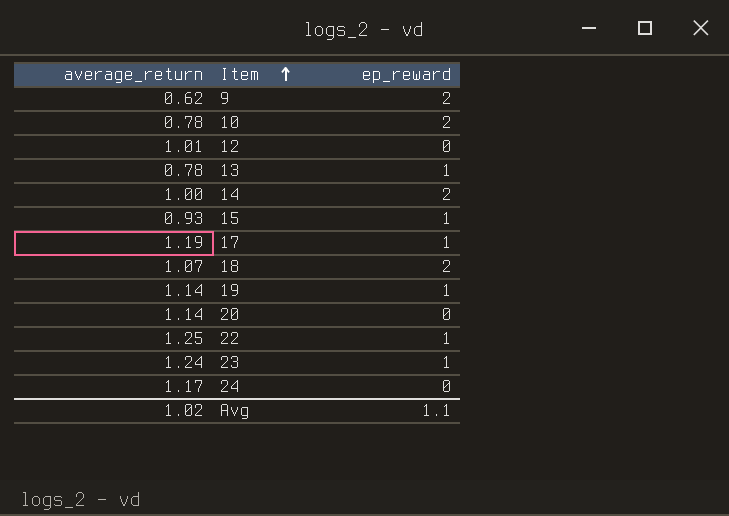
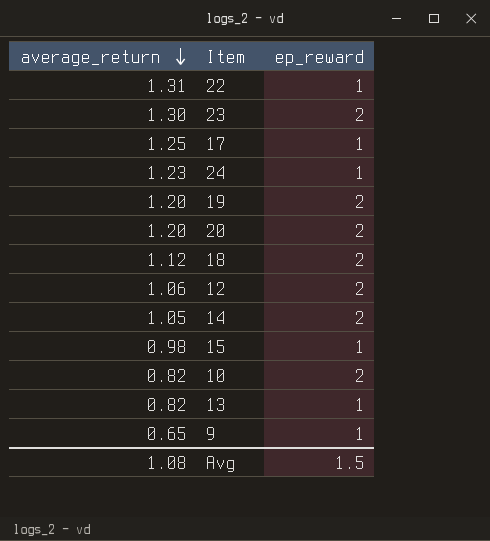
row order: Item ascending -> average_return descending
22 | average_return: 1.25 -> 1.31
23 | average_return: 1.24 -> 1.30
23 | ep_reward: 1 -> 2
17 | average_return: 1.19 -> 1.25
24 | average_return: 1.17 -> 1.23
24 | ep_reward: 0 -> 1
19 | average_return: 1.14 -> 1.20
19 | ep_reward: 1 -> 2
20 | average_return: 1.14 -> 1.20
20 | ep_reward: 0 -> 2
18 | average_return: 1.07 -> 1.12
12 | average_return: 1.01 -> 1.06
12 | ep_reward: 0 -> 2
14 | average_return: 1.00 -> 1.05
15 | average_return: 0.93 -> 0.98
10 | average_return: 0.78 -> 0.82
13 | average_return: 0.78 -> 0.82
9 | average_return: 0.62 -> 0.65
9 | ep_reward: 2 -> 1
Avg | average_return: 1.02 -> 1.08
Avg | ep_reward: 1.1 -> 1.5

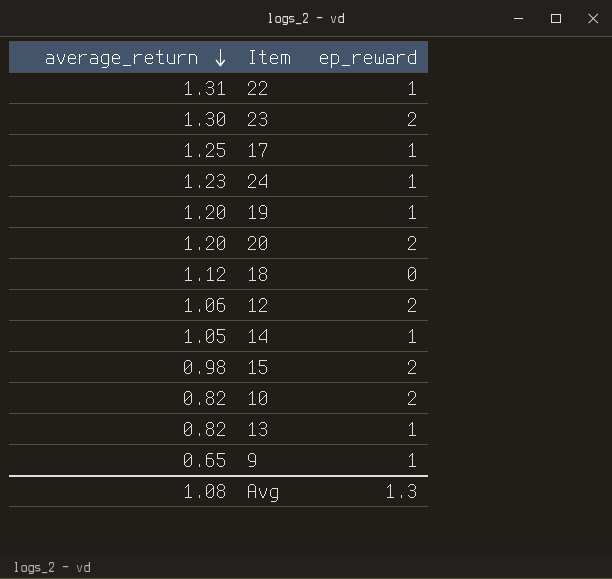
19 | ep_reward: 2 -> 1
18 | ep_reward: 2 -> 0
14 | ep_reward: 2 -> 1
15 | ep_reward: 1 -> 2
Avg | ep_reward: 1.5 -> 1.3

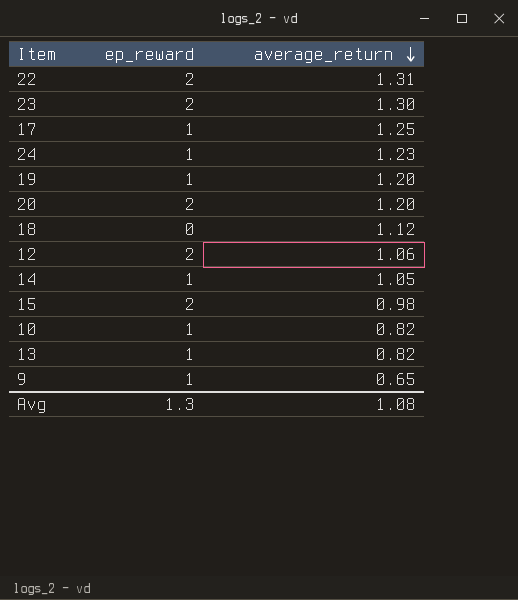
column average_return | position: 1 -> 3
22 | ep_reward: 1 -> 2
10 | ep_reward: 2 -> 1

